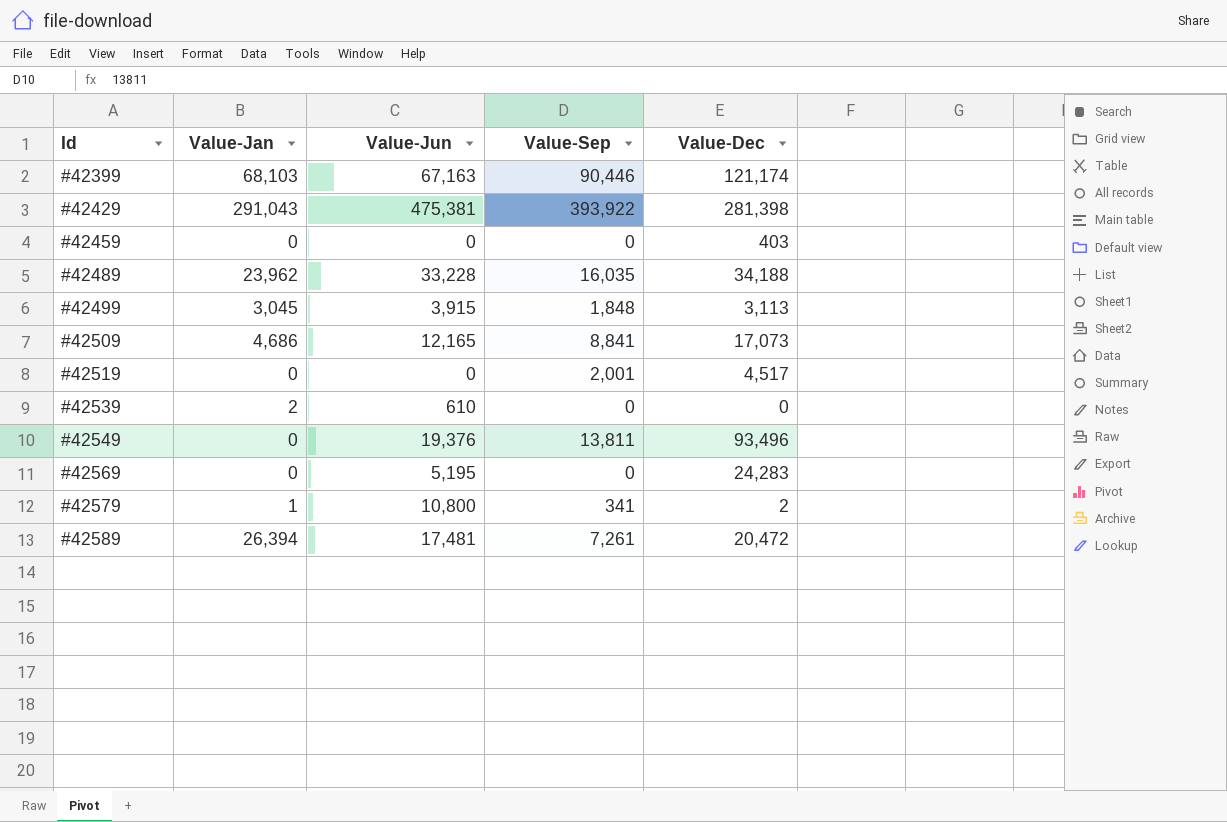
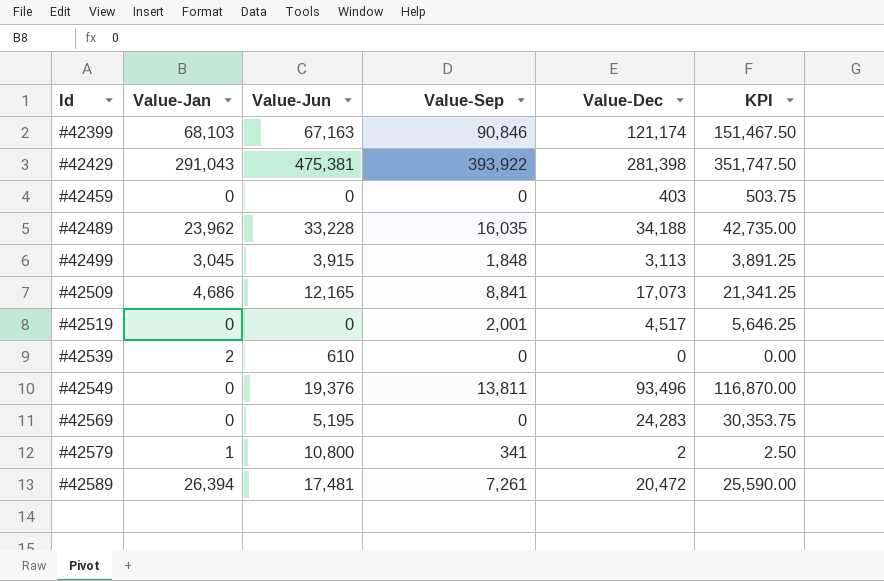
column KPI | formula: none -> [Value-Dec] * 1.25
#42399 | Value-Sep: 90,446 -> 90,846

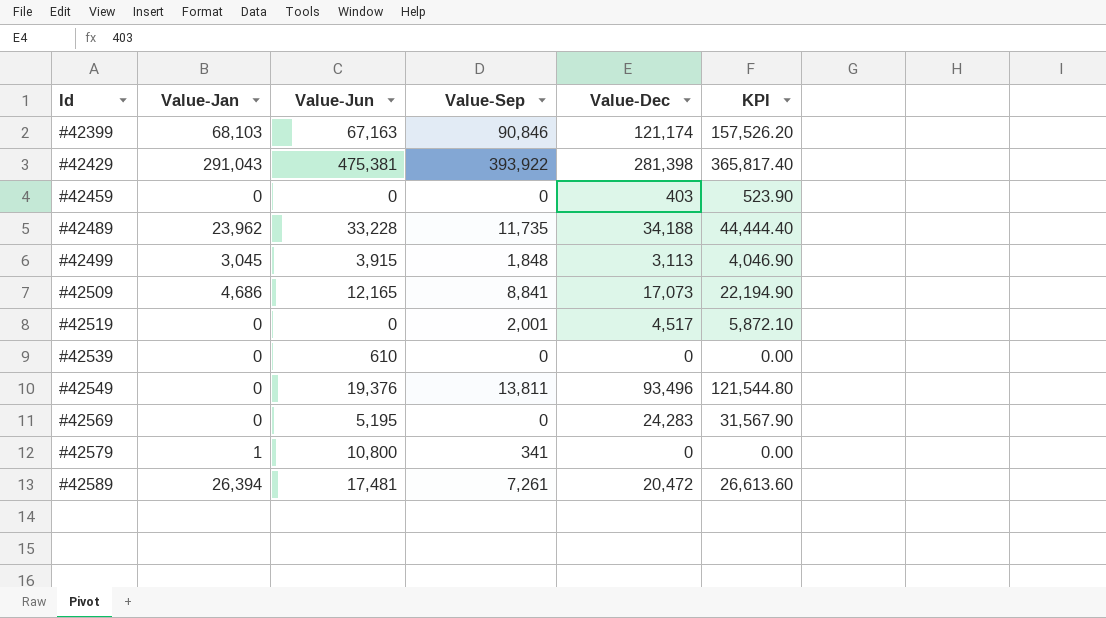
column KPI | formula: [Value-Dec] * 1.25 -> [Value-Dec] * 1.3
#42489 | Value-Sep: 16,035 -> 11,735
#42539 | Value-Jan: 2 -> 0
#42579 | Value-Dec: 2 -> 0

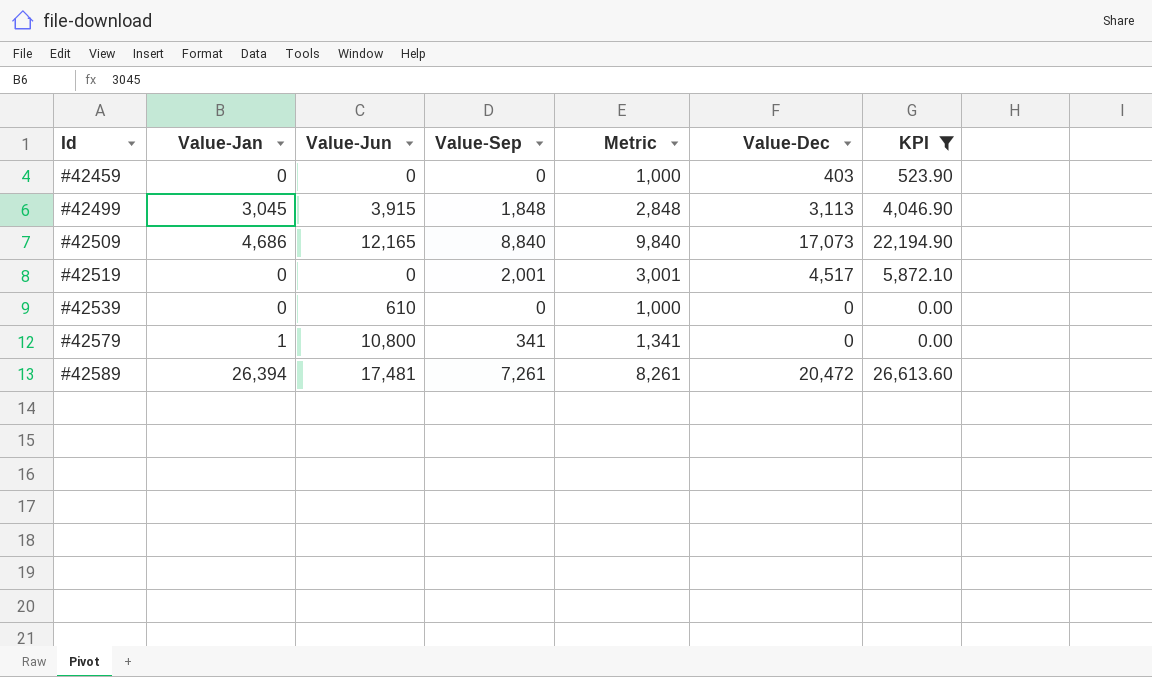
filter: none -> KPI <= 26,613.60
column Metric | formula: none -> [Value-Sep] + 1000
#42509 | Value-Sep: 8,841 -> 8,840

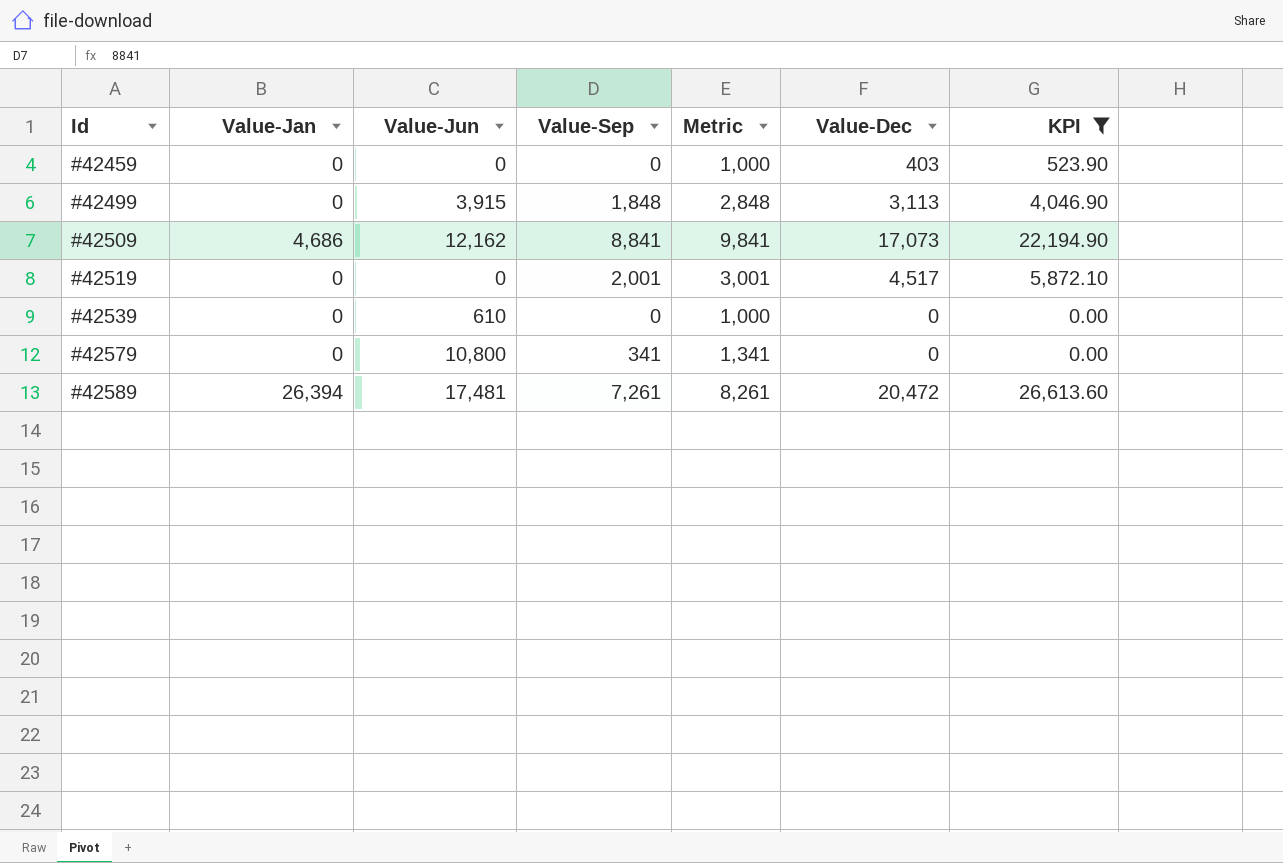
#42499 | Value-Jan: 3,045 -> 0
#42509 | Value-Jun: 12,165 -> 12,162
#42509 | Value-Sep: 8,840 -> 8,841
#42509 | Metric: 9,840 -> 9,841
#42579 | Value-Jan: 1 -> 0

